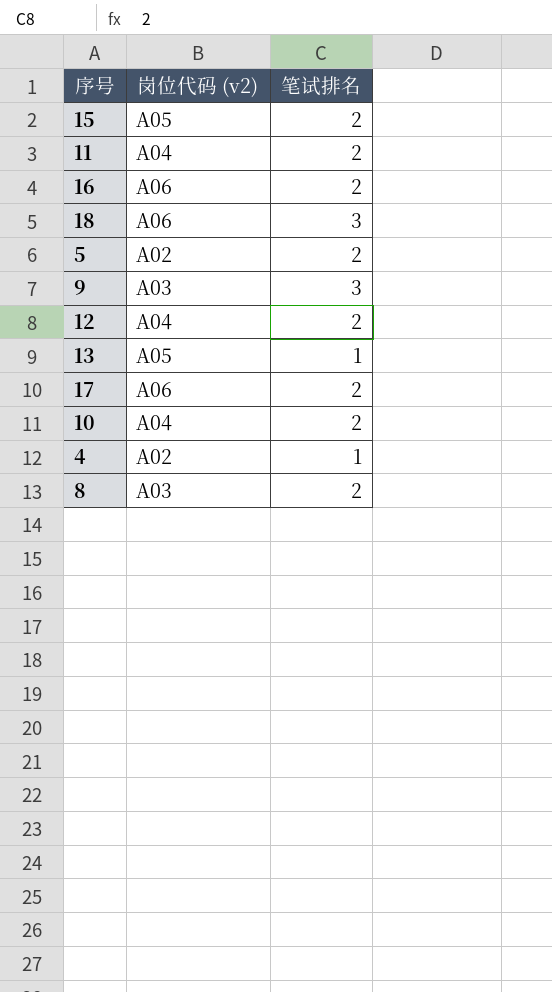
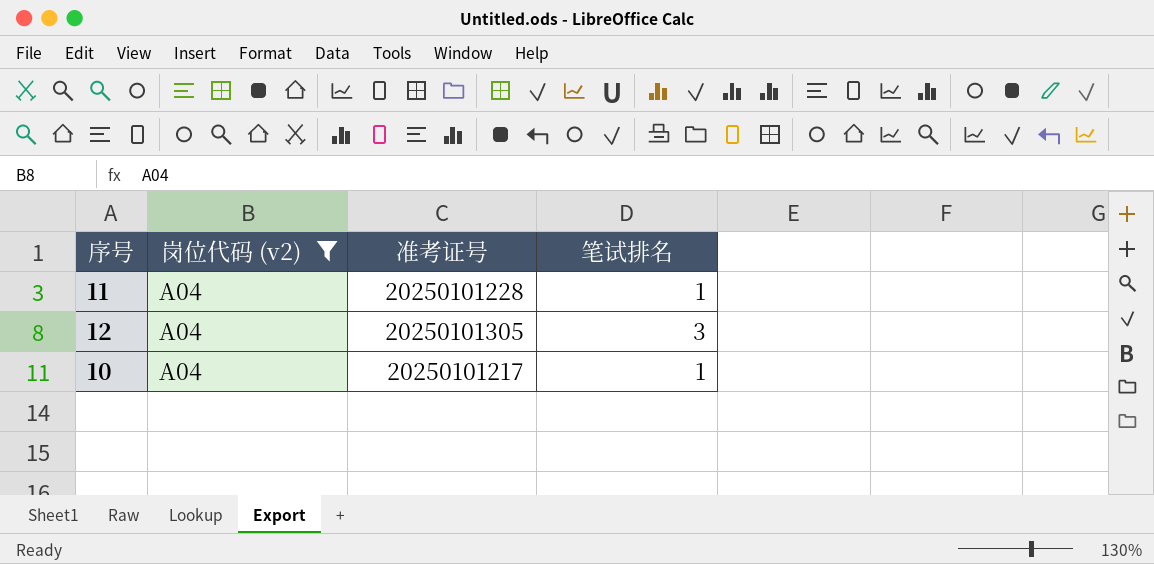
filter: none -> 岗位代码 (v2) = A04
column 准考证号 | position: none -> 3
11 | 笔试排名: 2 -> 1
12 | 笔试排名: 2 -> 3
10 | 笔试排名: 2 -> 1

